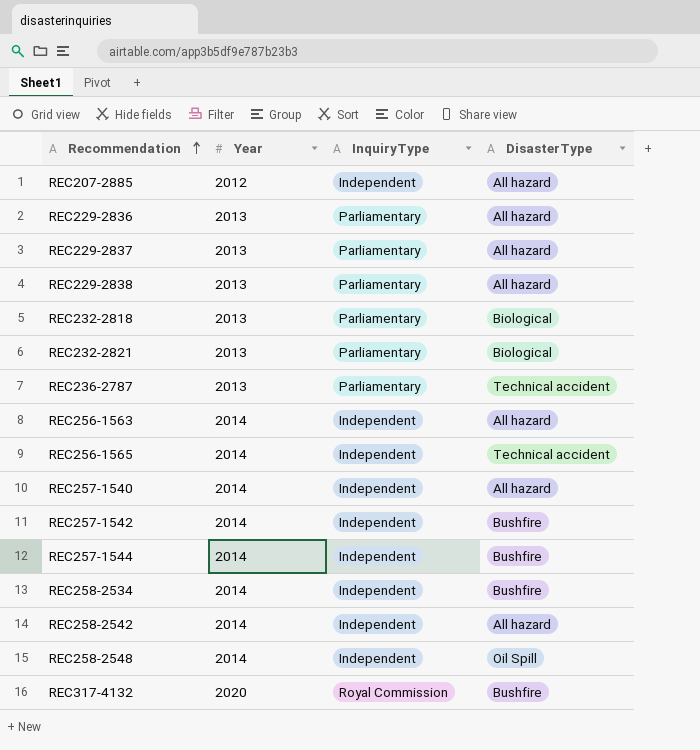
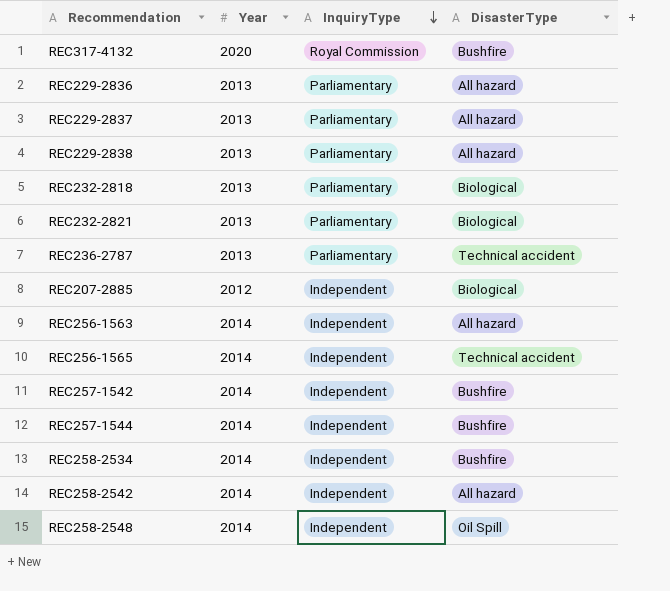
row order: Recommendation ascending -> InquiryType descending
row REC257-1540: 2014 | Independent | All hazard -> none
REC207-2885 | DisasterType: All hazard -> Biological

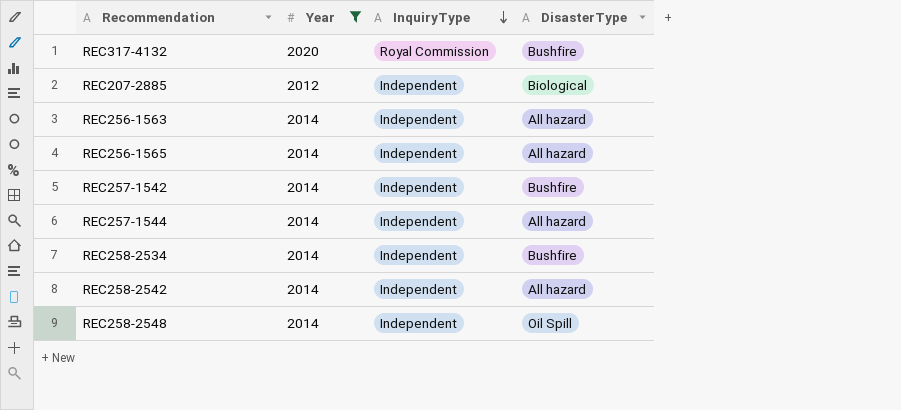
filter: none -> Year != 2013
REC256-1565 | DisasterType: Technical accident -> All hazard
REC257-1544 | DisasterType: Bushfire -> All hazard

